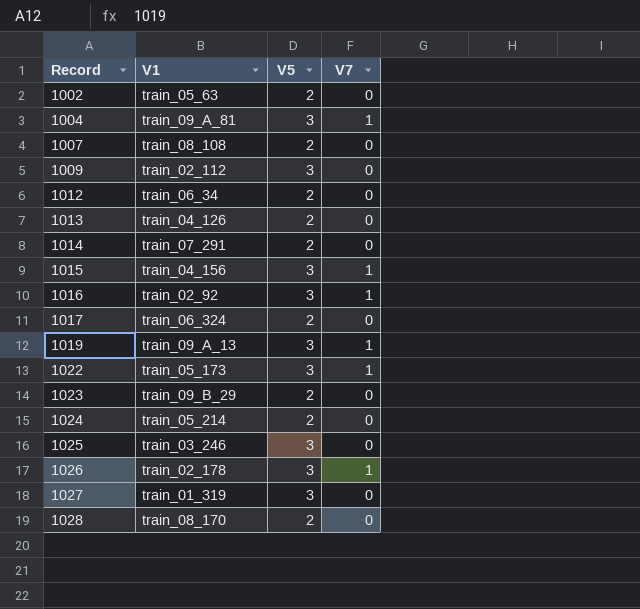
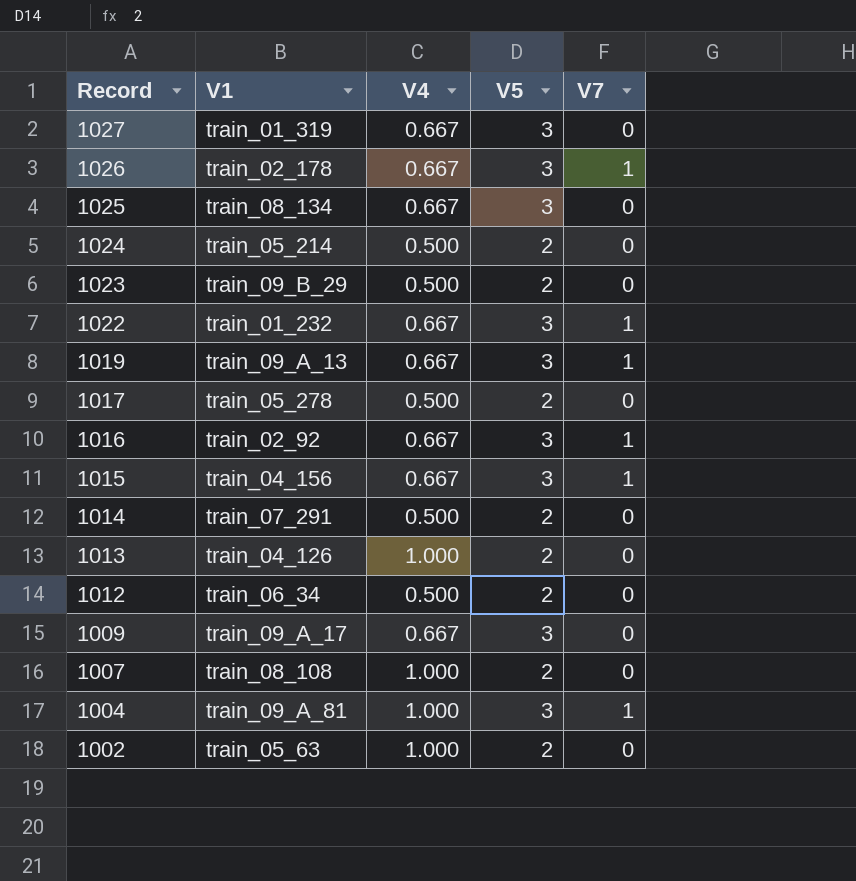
row order: Record ascending -> Record descending
column V4 | position: none -> 3
row 1028: train_08_170 | 2 | 0 -> none
1025 | V1: train_03_246 -> train_08_134
1022 | V1: train_05_173 -> train_01_232
1017 | V1: train_06_324 -> train_05_278
1009 | V1: train_02_112 -> train_09_A_17

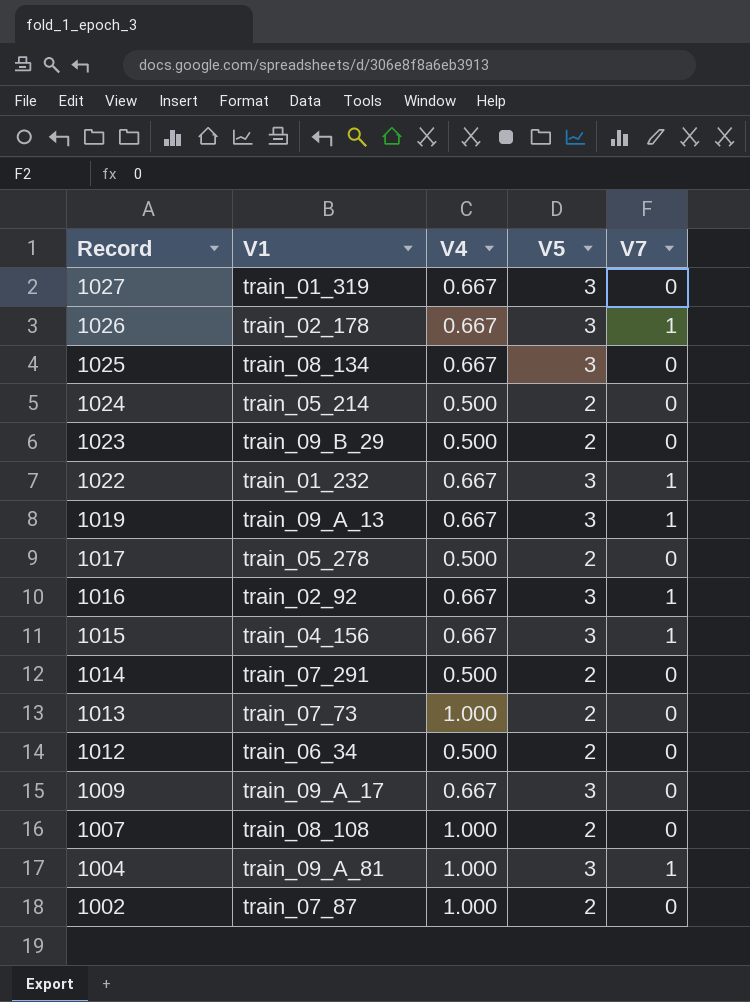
1013 | V1: train_04_126 -> train_07_73
1002 | V1: train_05_63 -> train_07_87

